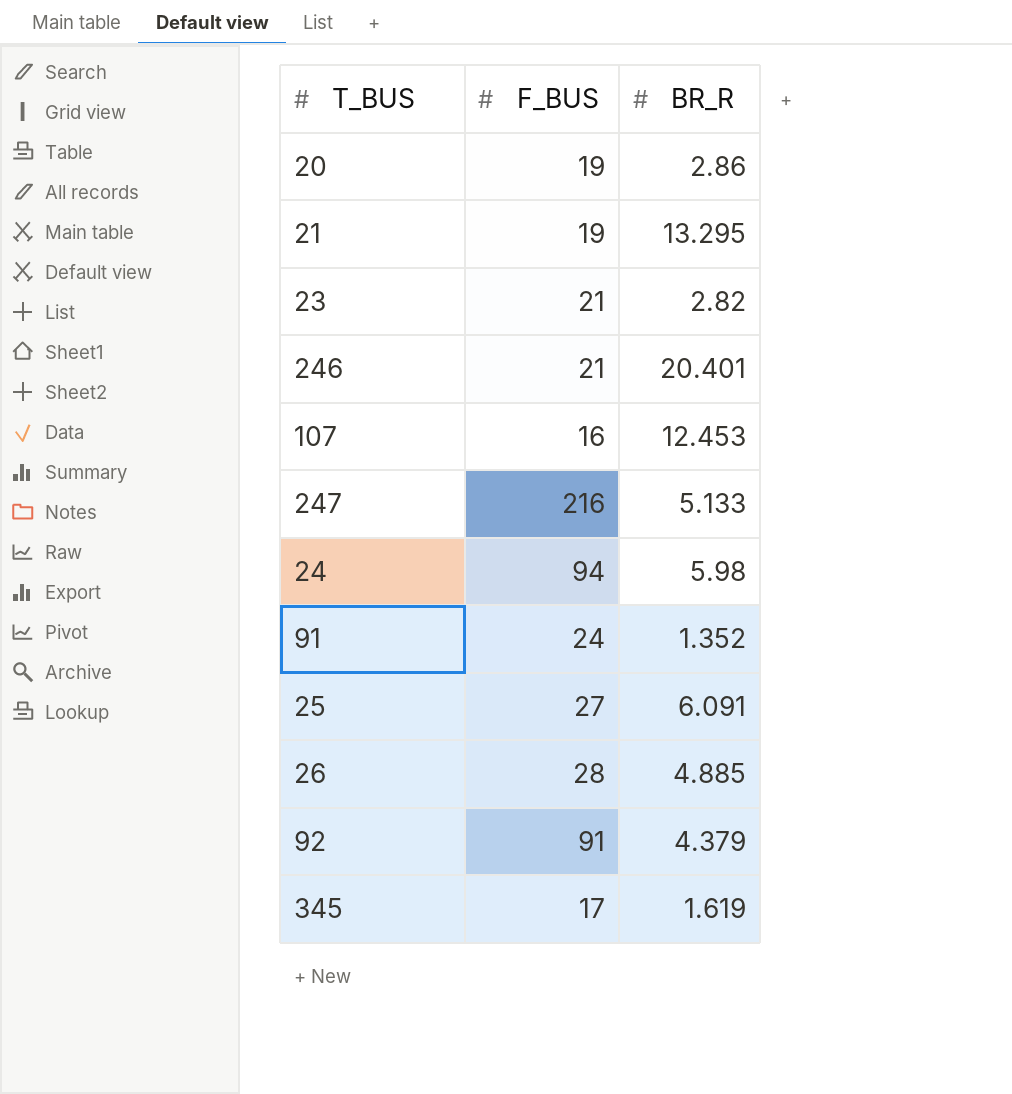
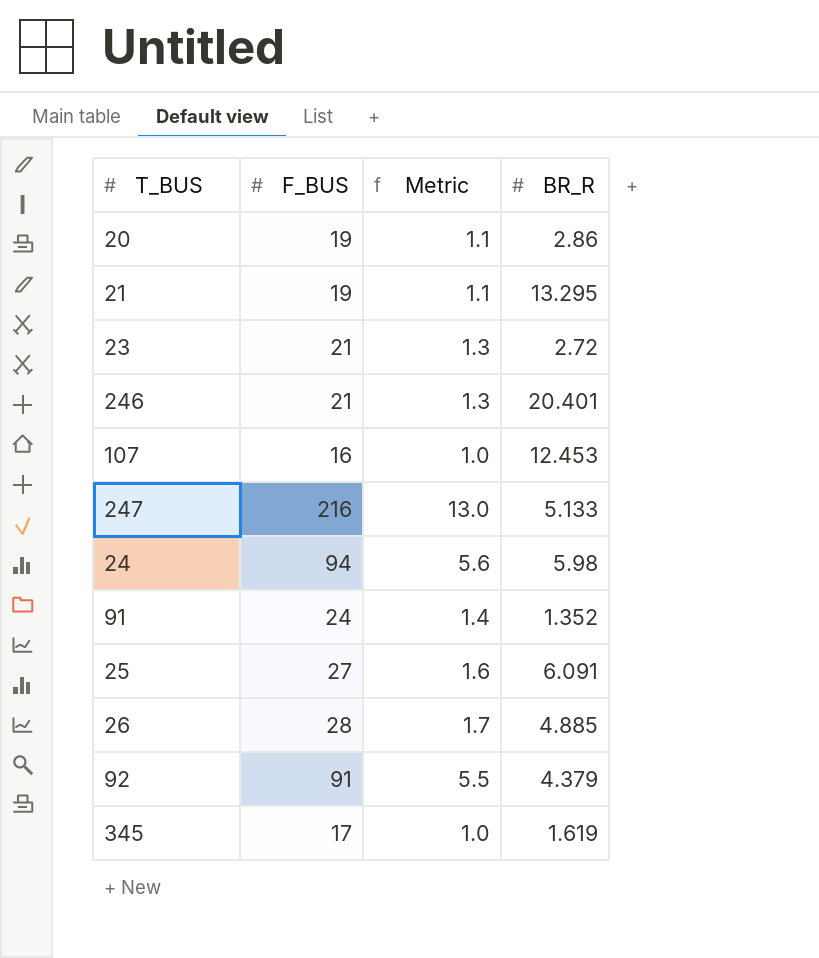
column Metric | formula: none -> [F_BUS] * 0.06
23 | BR_R: 2.82 -> 2.72

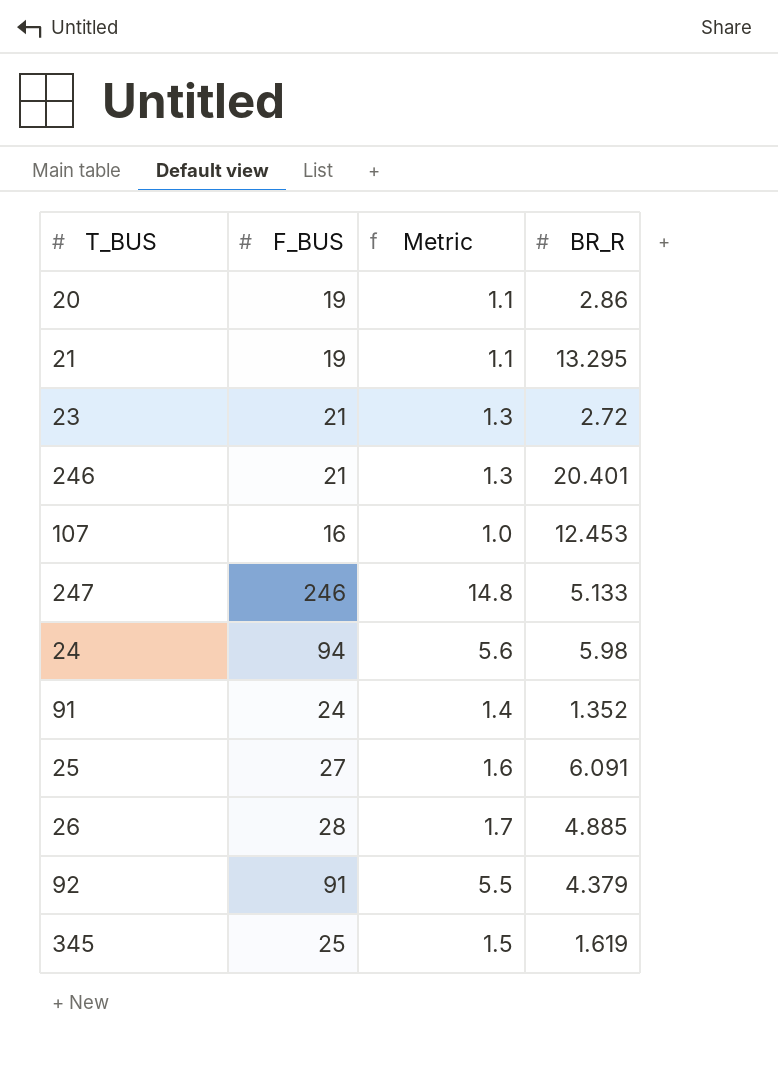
247 | F_BUS: 216 -> 246
247 | Metric: 13.0 -> 14.8
345 | F_BUS: 17 -> 25
345 | Metric: 1.0 -> 1.5

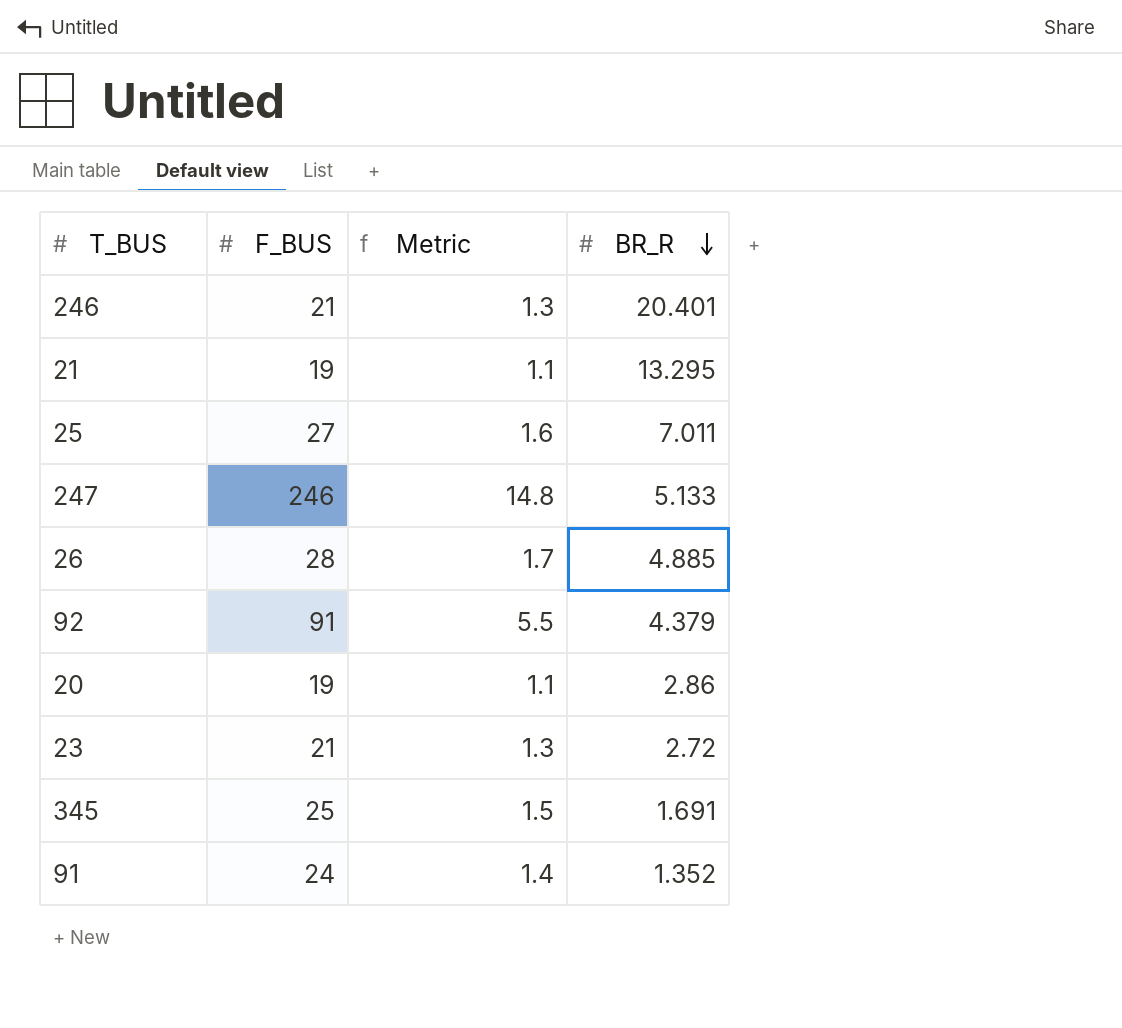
row order: none -> BR_R descending
row 107: 16 | 1.0 | 12.453 -> none
row 24: 94 | 5.6 | 5.98 -> none
25 | BR_R: 6.091 -> 7.011
345 | BR_R: 1.619 -> 1.691

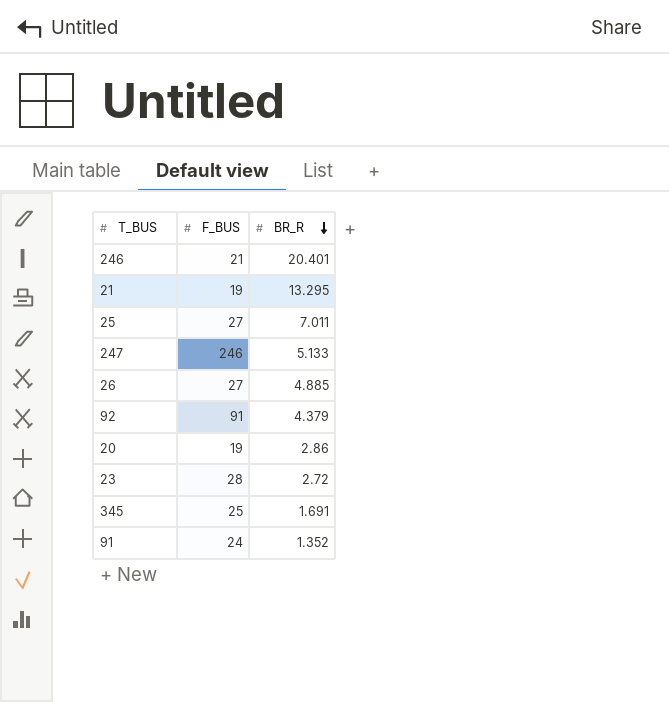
column Metric | formula: [F_BUS] * 0.06 -> none
26 | F_BUS: 28 -> 27
23 | F_BUS: 21 -> 28

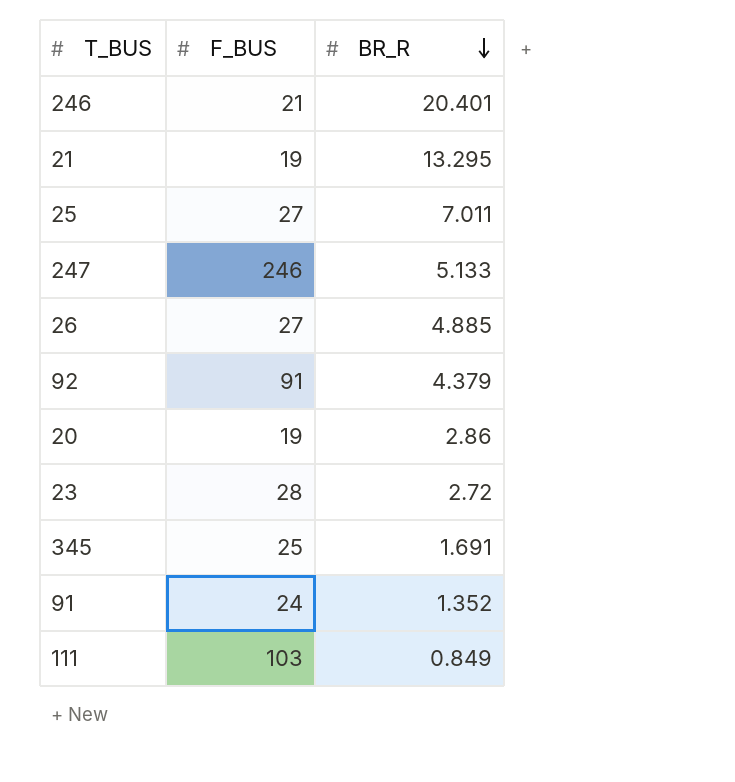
row 111: none -> 103 | 0.849

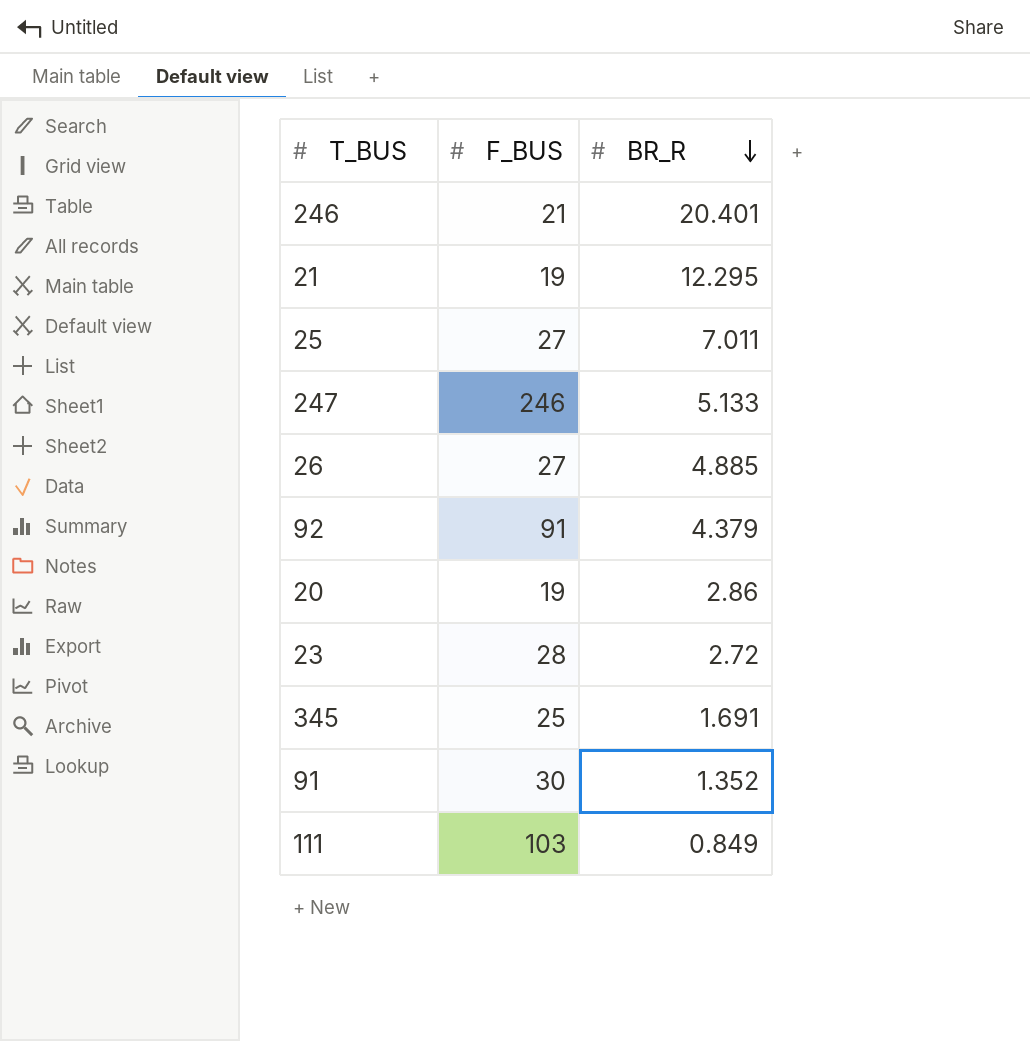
21 | BR_R: 13.295 -> 12.295
91 | F_BUS: 24 -> 30

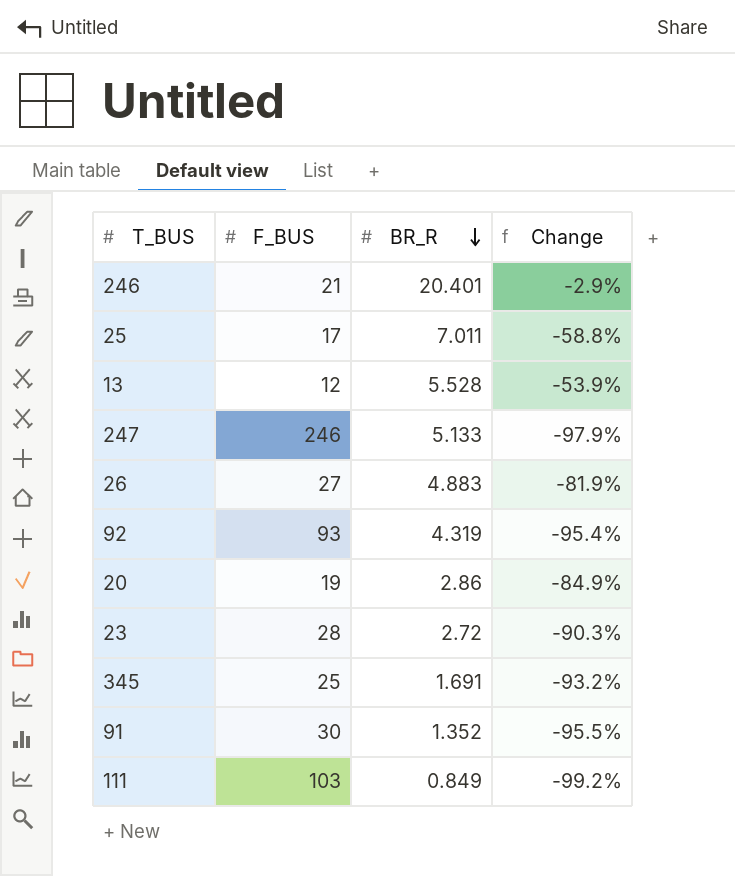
column Change | formula: none -> ([BR_R] - [F_BUS]) / [F_BUS]
row 21: 19 | 12.295 -> none
25 | F_BUS: 27 -> 17
row 13: none -> 12 | 5.528 | -53.9%
26 | BR_R: 4.885 -> 4.883
92 | F_BUS: 91 -> 93
92 | BR_R: 4.379 -> 4.319

